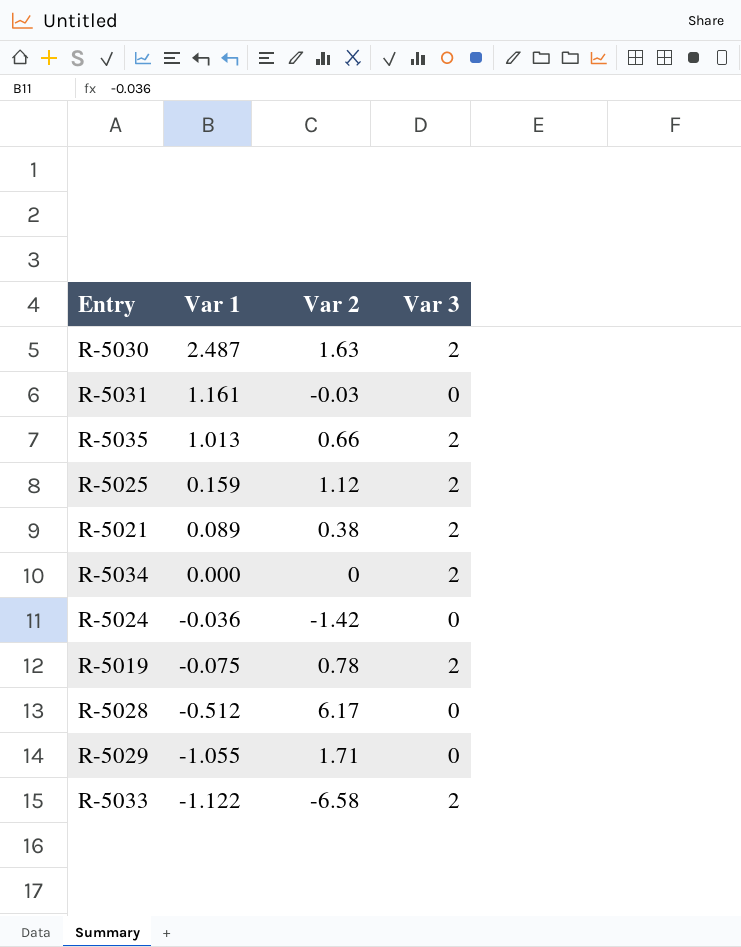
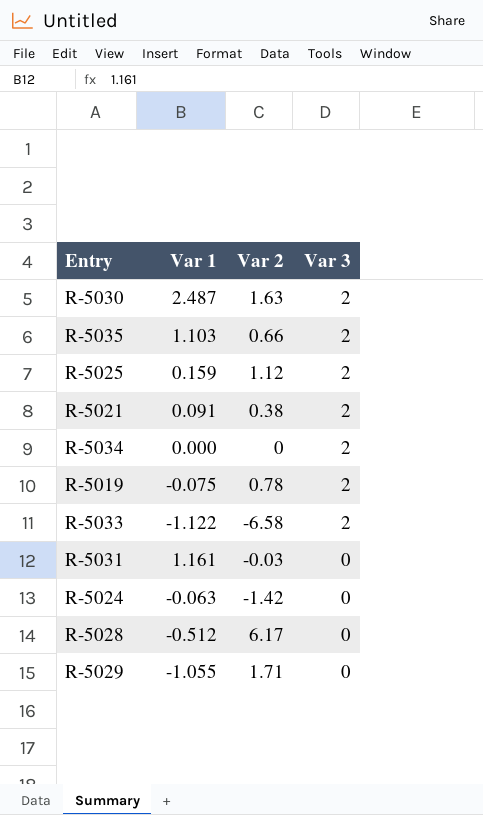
row order: Var 1 descending -> Var 3 descending
R-5035 | Var 1: 1.013 -> 1.103
R-5021 | Var 1: 0.089 -> 0.091
R-5024 | Var 1: -0.036 -> -0.063

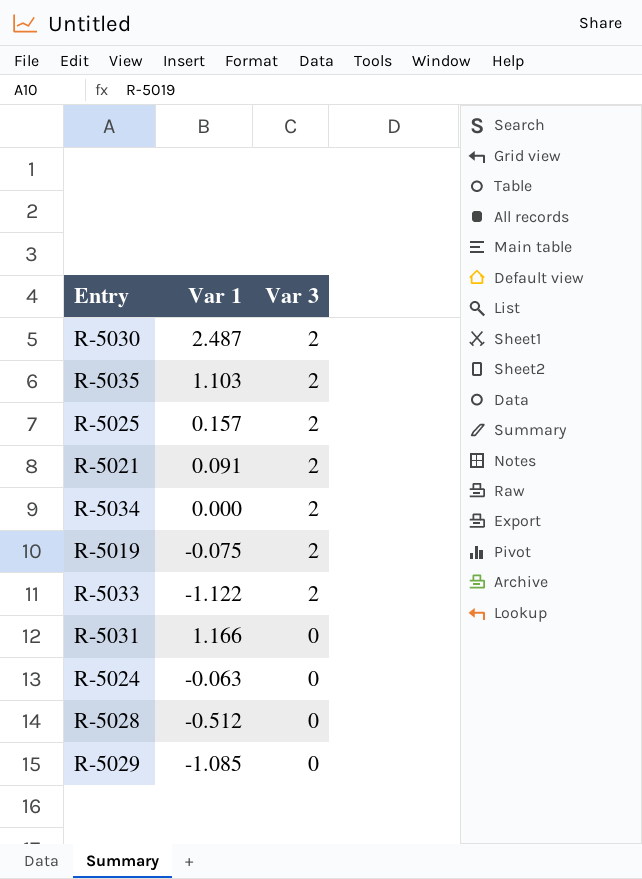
column Var 2 | position: 3 -> none
R-5025 | Var 1: 0.159 -> 0.157
R-5031 | Var 1: 1.161 -> 1.166
R-5029 | Var 1: -1.055 -> -1.085

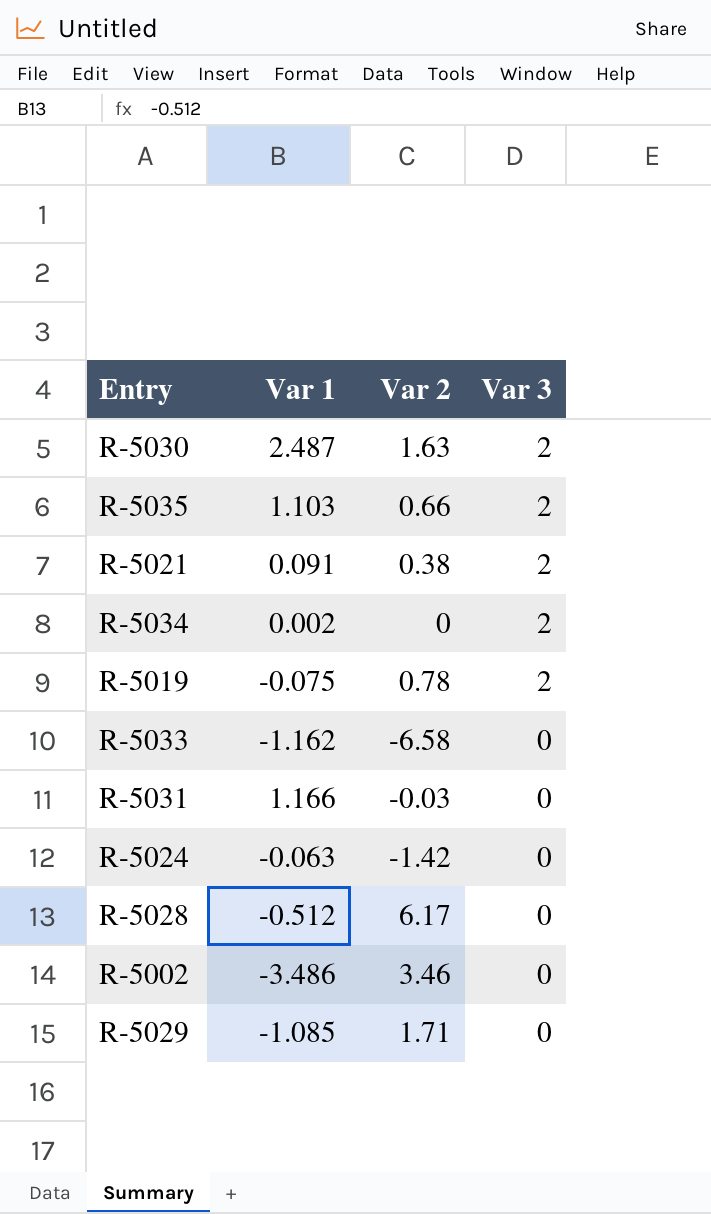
column Var 2 | position: none -> 3
row R-5025: 0.157 | 2 -> none
R-5034 | Var 1: 0.000 -> 0.002
R-5033 | Var 1: -1.122 -> -1.162
R-5033 | Var 3: 2 -> 0
row R-5002: none -> -3.486 | 3.46 | 0

